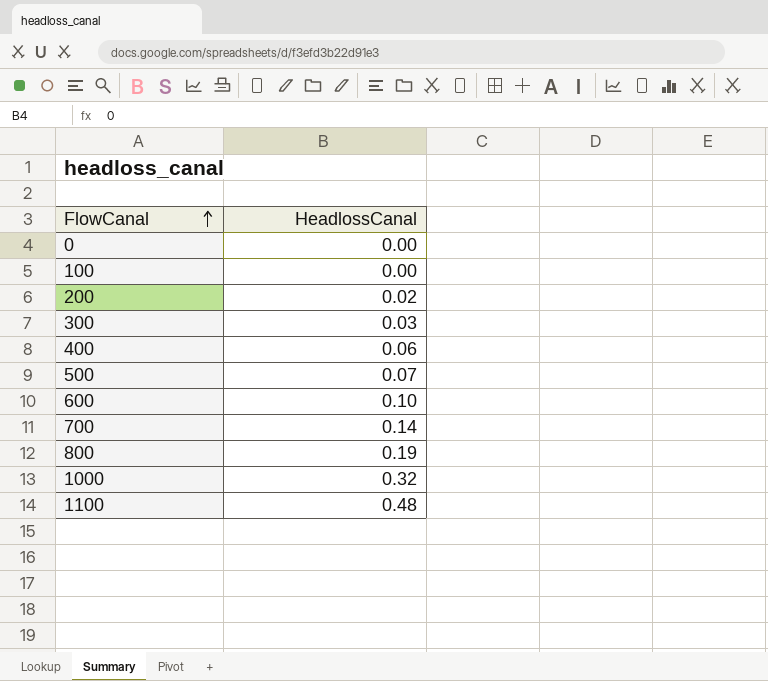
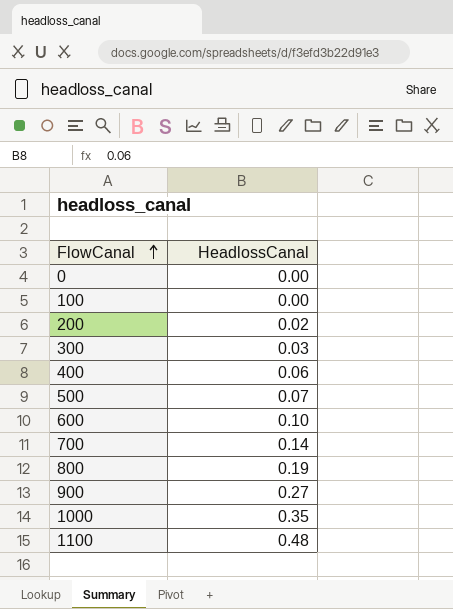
row 900: none -> 0.27
1000 | HeadlossCanal: 0.32 -> 0.35

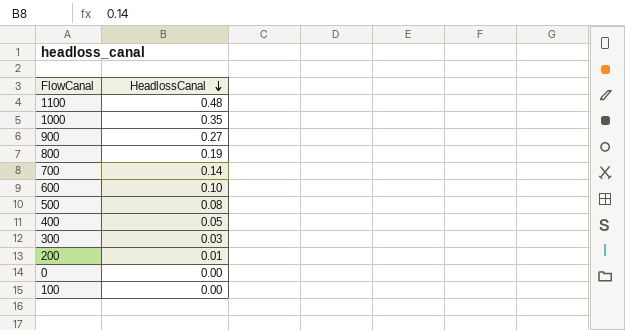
row order: FlowCanal ascending -> HeadlossCanal descending
500 | HeadlossCanal: 0.07 -> 0.08
400 | HeadlossCanal: 0.06 -> 0.05
200 | HeadlossCanal: 0.02 -> 0.01

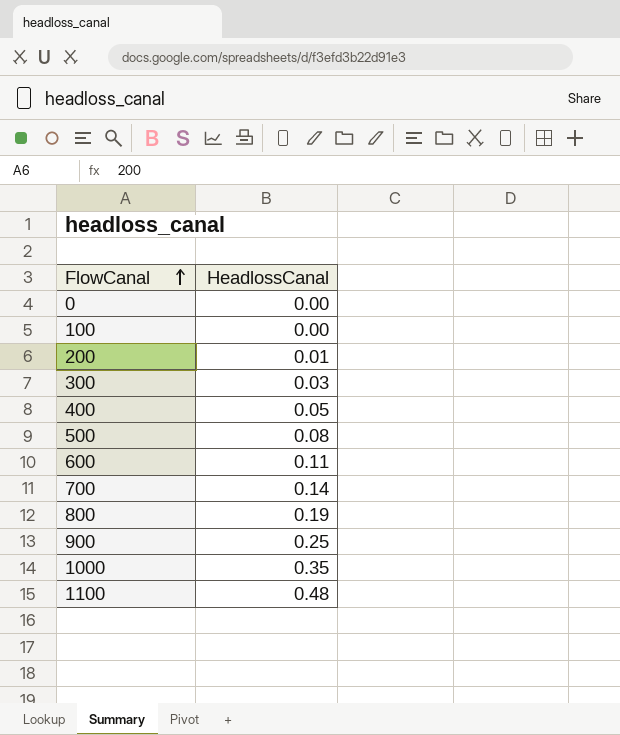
row order: HeadlossCanal descending -> FlowCanal ascending
600 | HeadlossCanal: 0.10 -> 0.11
900 | HeadlossCanal: 0.27 -> 0.25

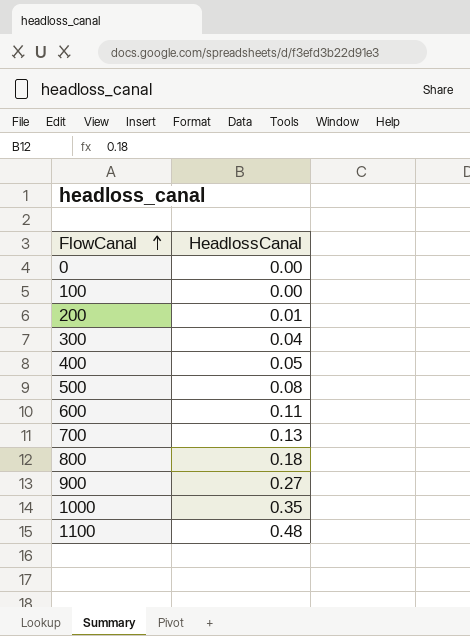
300 | HeadlossCanal: 0.03 -> 0.04
700 | HeadlossCanal: 0.14 -> 0.13
800 | HeadlossCanal: 0.19 -> 0.18
900 | HeadlossCanal: 0.25 -> 0.27

